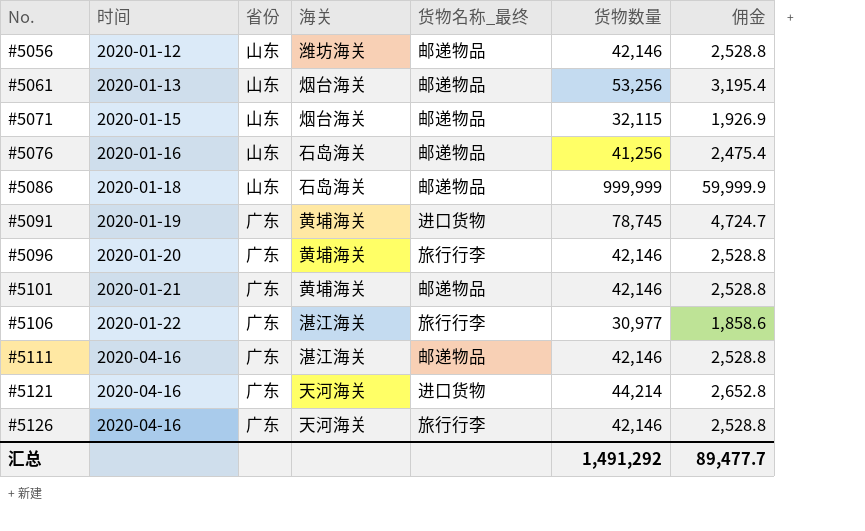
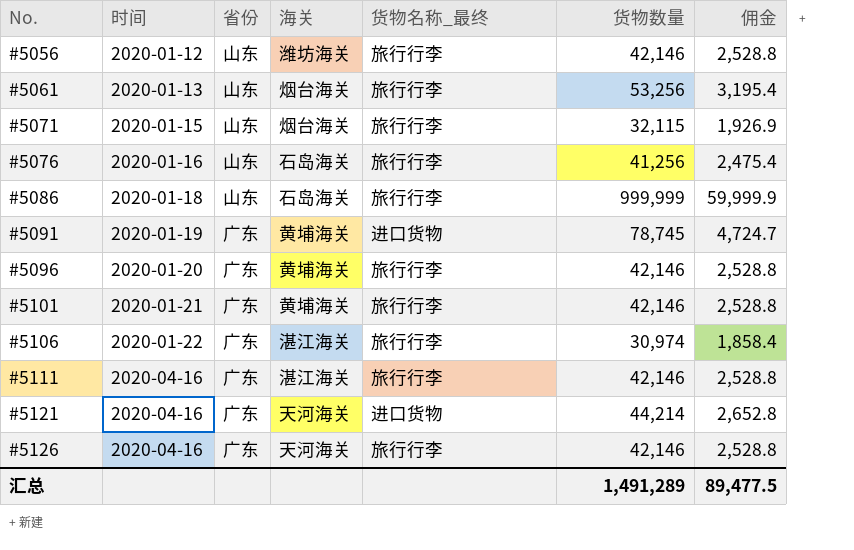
#5056 | 货物名称_最终: 邮递物品 -> 旅行行李
#5061 | 货物名称_最终: 邮递物品 -> 旅行行李
#5071 | 货物名称_最终: 邮递物品 -> 旅行行李
#5076 | 货物名称_最终: 邮递物品 -> 旅行行李
#5086 | 货物名称_最终: 邮递物品 -> 旅行行李
#5101 | 货物名称_最终: 邮递物品 -> 旅行行李
#5106 | 货物数量: 30,977 -> 30,974
#5106 | 佣金: 1,858.6 -> 1,858.4
#5111 | 货物名称_最终: 邮递物品 -> 旅行行李
汇总 | 货物数量: 1,491,292 -> 1,491,289
汇总 | 佣金: 89,477.7 -> 89,477.5

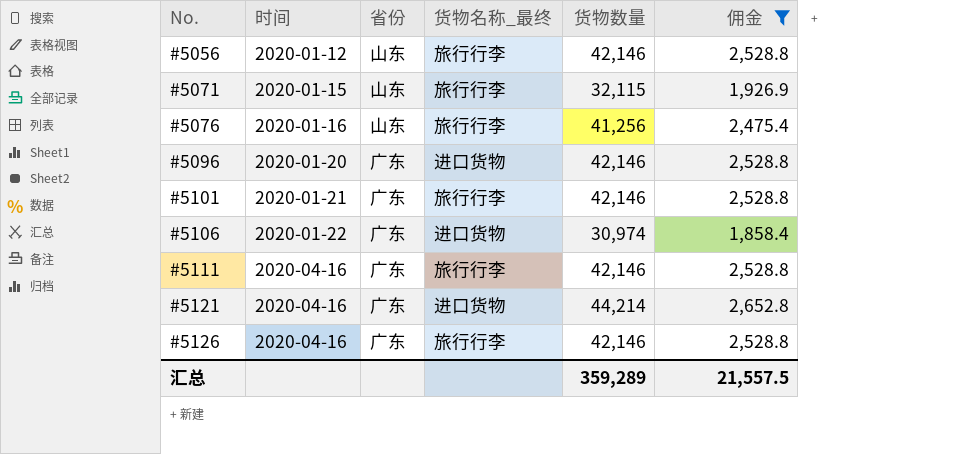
filter: none -> 佣金 <= 2,652.8
column 海关 | position: 4 -> none
#5096 | 货物名称_最终: 旅行行李 -> 进口货物
#5106 | 货物名称_最终: 旅行行李 -> 进口货物
汇总 | 货物数量: 1,491,289 -> 359,289
汇总 | 佣金: 89,477.5 -> 21,557.5

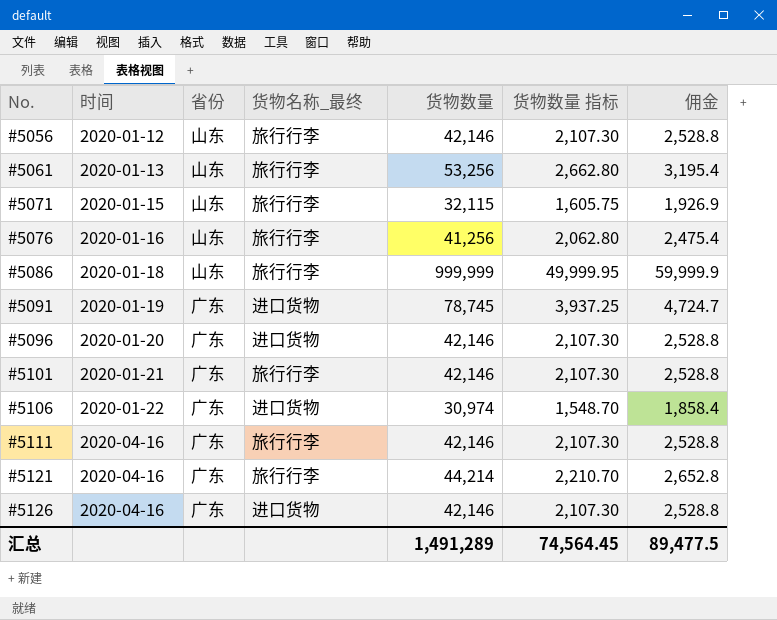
filter: 佣金 <= 2,652.8 -> none
column 货物数量 指标 | formula: none -> [货物数量] * 0.05
#5121 | 货物名称_最终: 进口货物 -> 旅行行李
#5126 | 货物名称_最终: 旅行行李 -> 进口货物
汇总 | 货物数量: 359,289 -> 1,491,289
汇总 | 佣金: 21,557.5 -> 89,477.5

